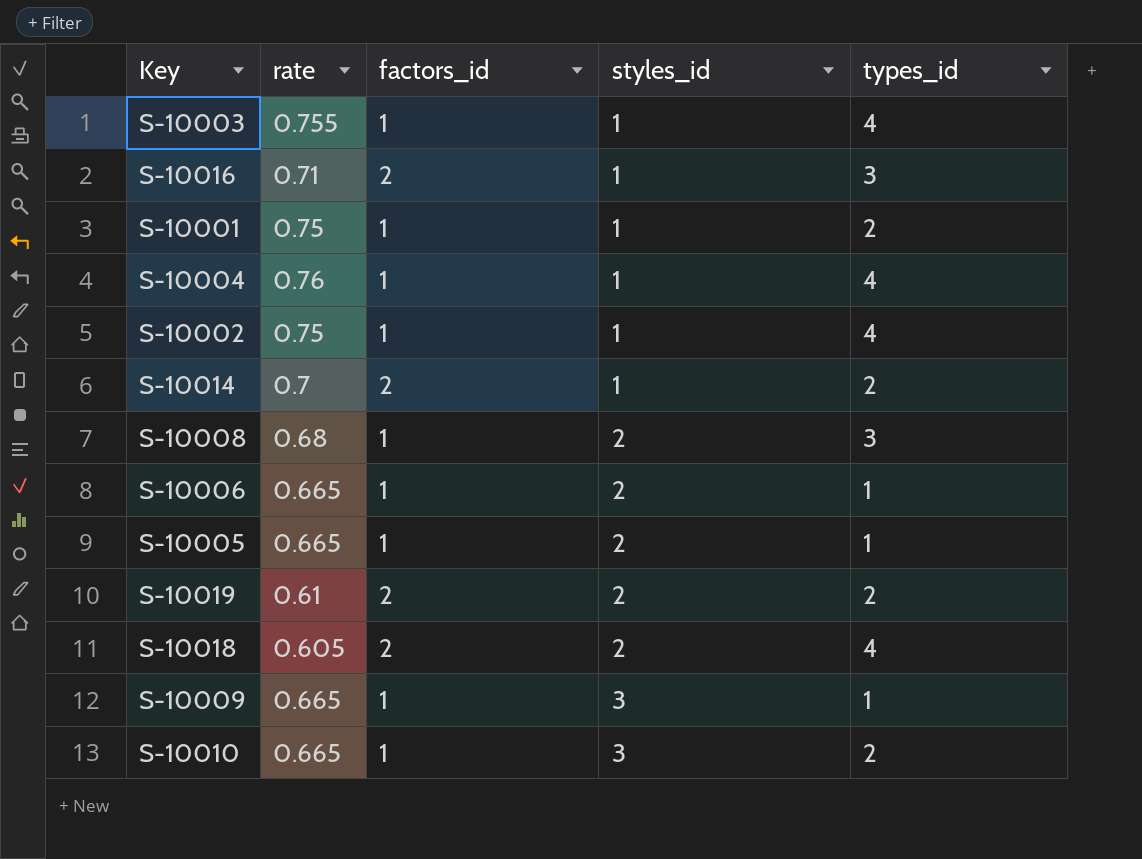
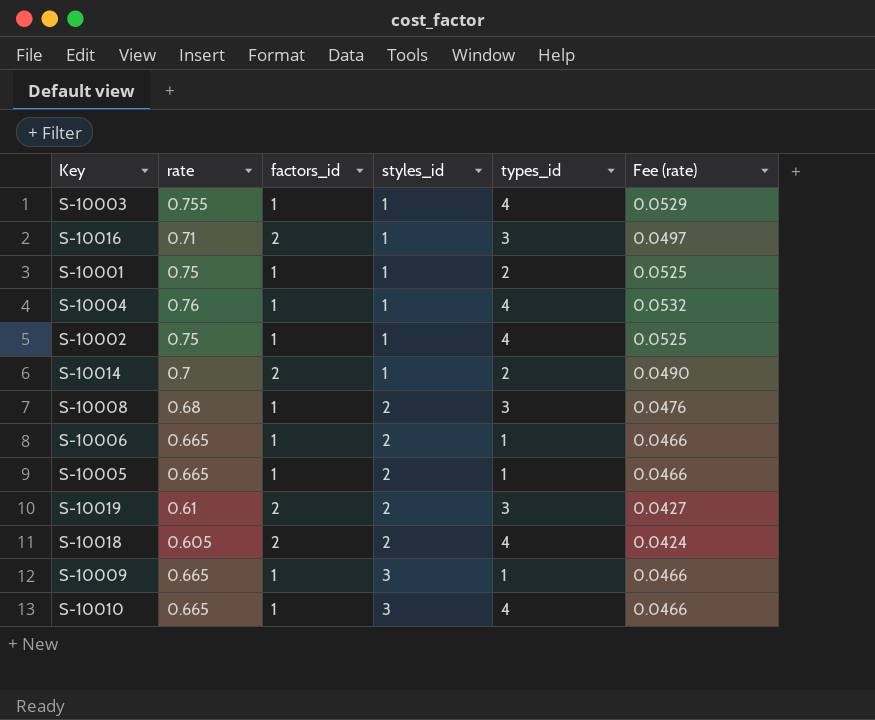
column Fee (rate) | formula: none -> [rate] * 0.07
S-10019 | types_id: 2 -> 3
S-10010 | types_id: 2 -> 4

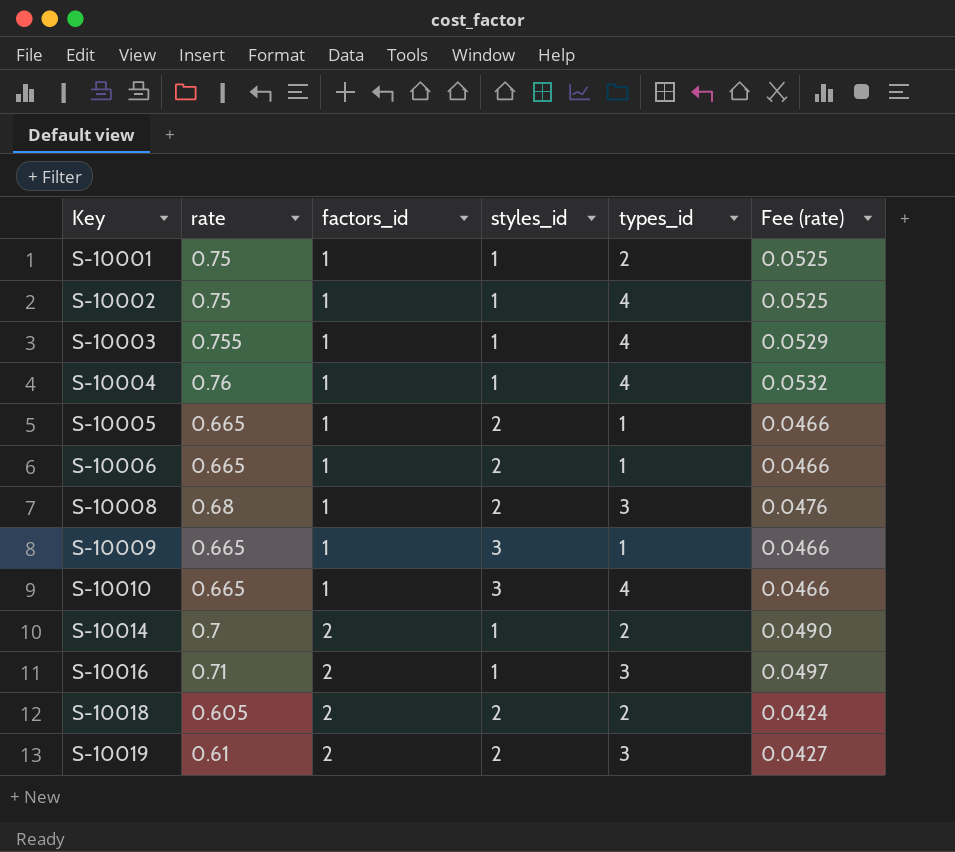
row order: styles_id ascending -> Key ascending
S-10018 | types_id: 4 -> 2

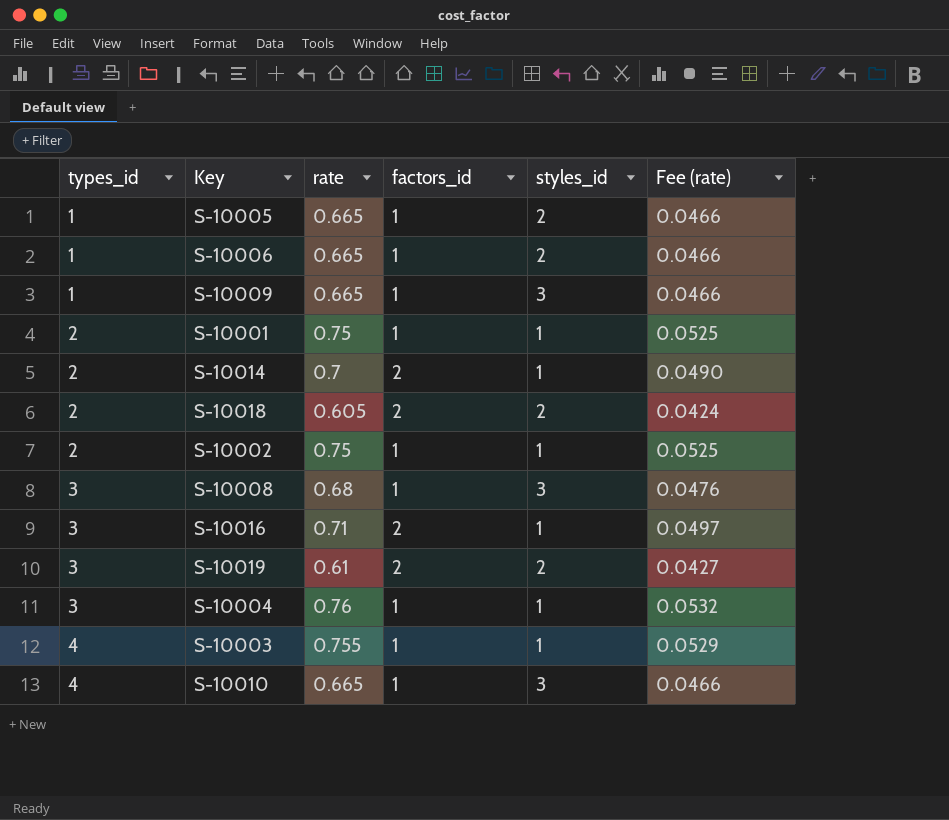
row order: Key ascending -> types_id ascending
column types_id | position: 5 -> 1
S-10002 | types_id: 4 -> 2
S-10008 | styles_id: 2 -> 3
S-10004 | types_id: 4 -> 3

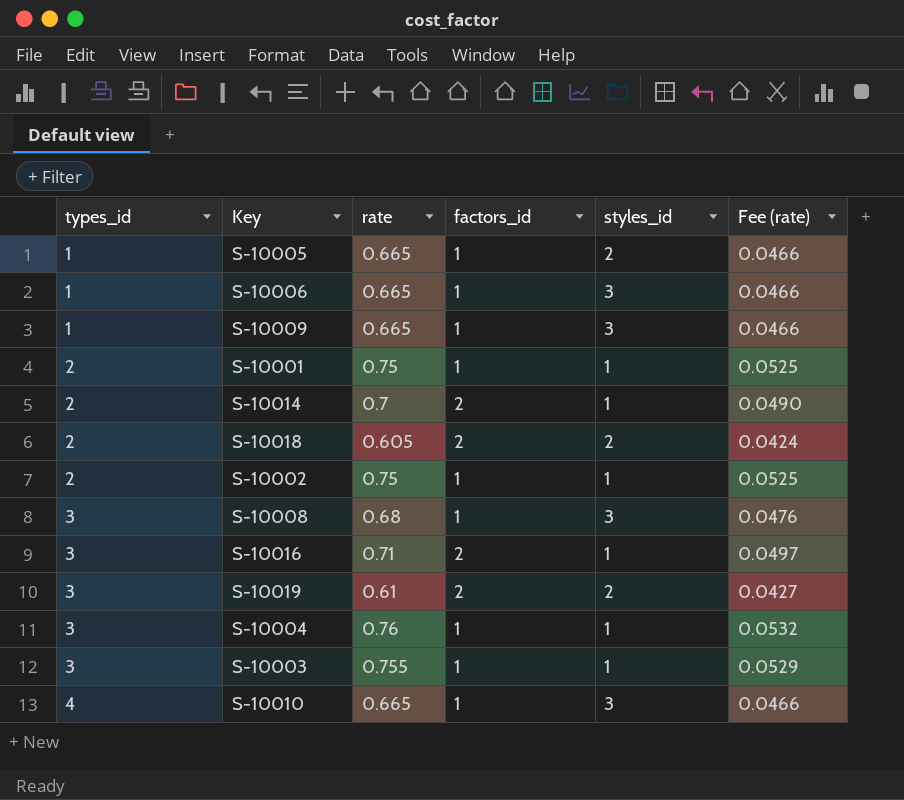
S-10006 | styles_id: 2 -> 3
S-10003 | types_id: 4 -> 3

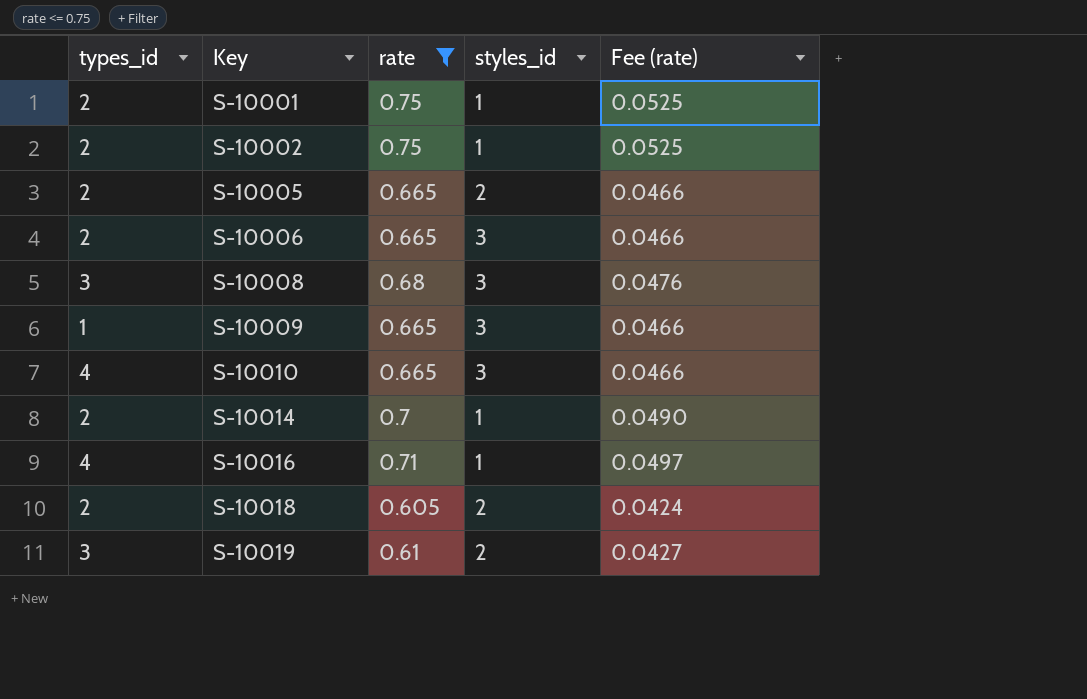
filter: none -> rate <= 0.75
row order: types_id ascending -> Key ascending
column factors_id | position: 4 -> none
S-10005 | types_id: 1 -> 2
S-10006 | types_id: 1 -> 2
S-10016 | types_id: 3 -> 4

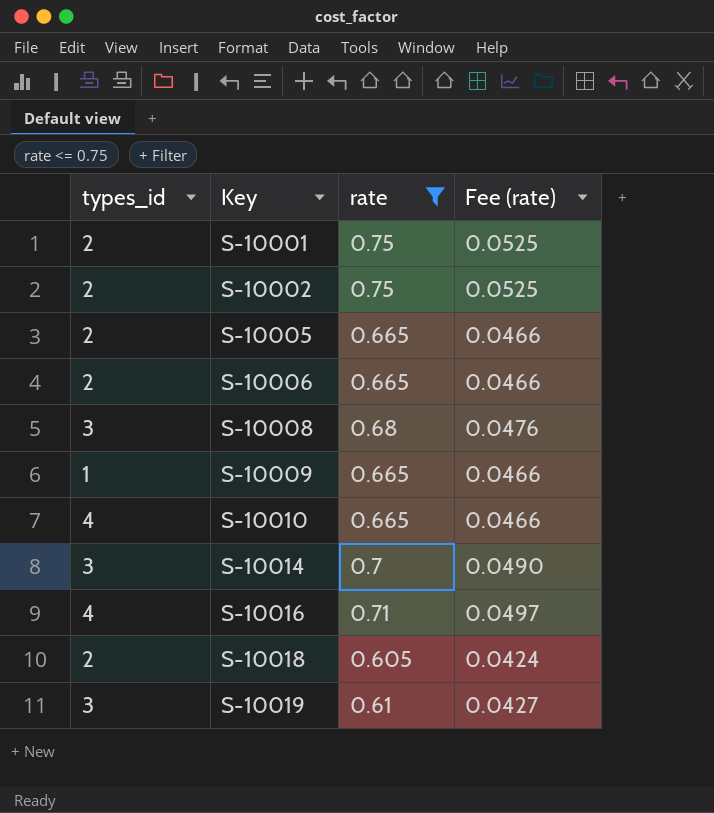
column styles_id | position: 4 -> none
S-10014 | types_id: 2 -> 3

